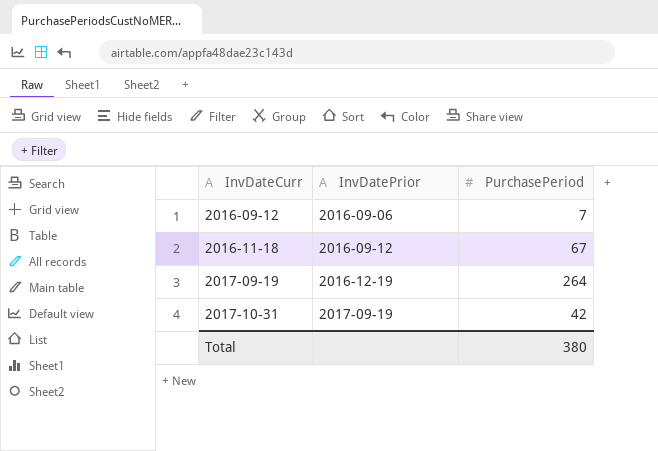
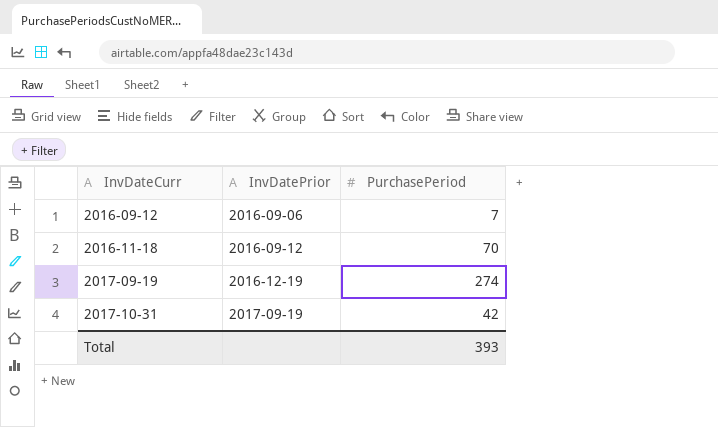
2016-11-18 | PurchasePeriod: 67 -> 70
2017-09-19 | PurchasePeriod: 264 -> 274
Total | PurchasePeriod: 380 -> 393

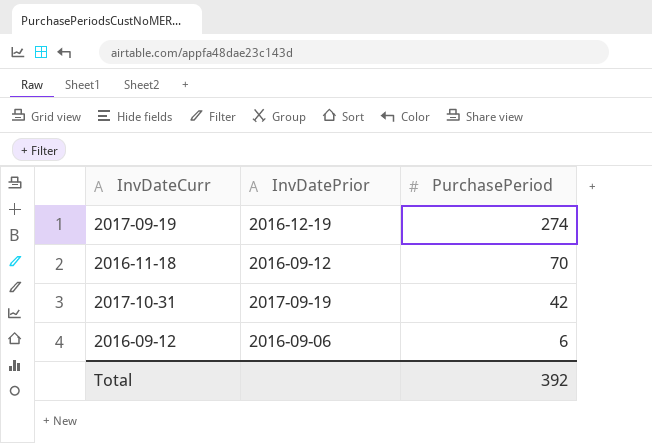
row order: InvDateCurr ascending -> PurchasePeriod descending
2016-09-12 | PurchasePeriod: 7 -> 6
Total | PurchasePeriod: 393 -> 392

